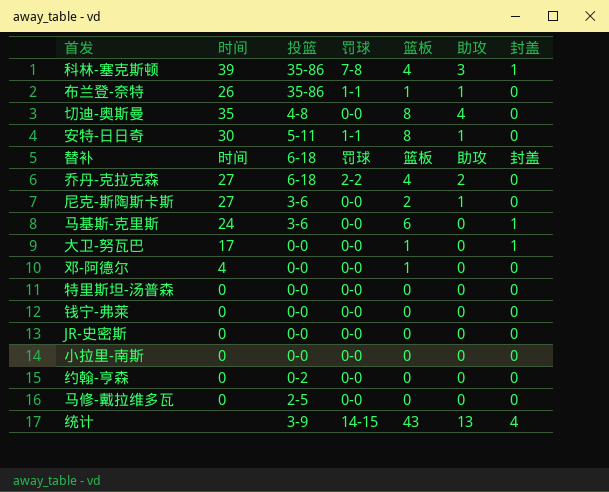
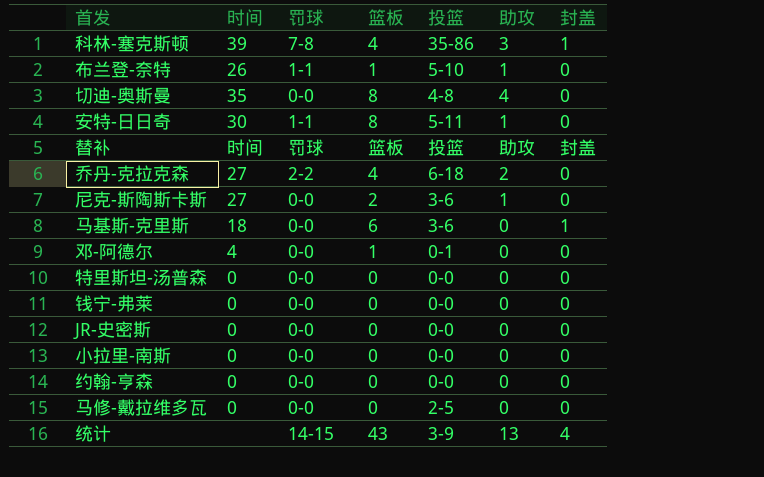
column 投篮 | position: 3 -> 5
row 大卫-努瓦巴: 17 | 0-0 | 0-0 | 1 | 0 | 1 -> none
布兰登-奈特 | 投篮: 35-86 -> 5-10
替补 | 投篮: 6-18 -> 投篮
马基斯-克里斯 | 时间: 24 -> 18
邓-阿德尔 | 投篮: 0-0 -> 0-1
约翰-亨森 | 投篮: 0-2 -> 0-0

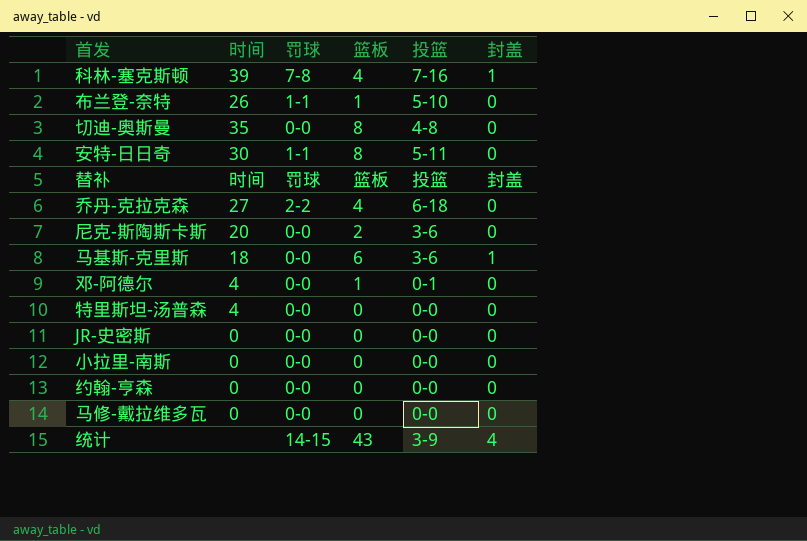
column 助攻 | position: 6 -> none
row 钱宁-弗莱: 0 | 0-0 | 0 | 0-0 | 0 | 0 -> none
科林-塞克斯顿 | 投篮: 35-86 -> 7-16
尼克-斯陶斯卡斯 | 时间: 27 -> 20
特里斯坦-汤普森 | 时间: 0 -> 4
马修-戴拉维多瓦 | 投篮: 2-5 -> 0-0

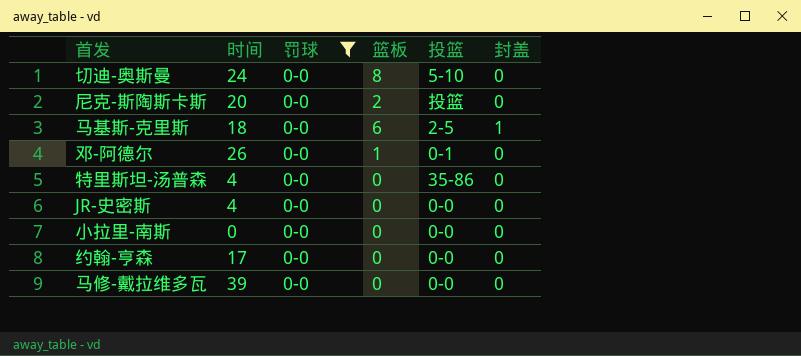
filter: none -> 罚球 = 0-0
切迪-奥斯曼 | 时间: 35 -> 24
切迪-奥斯曼 | 投篮: 4-8 -> 5-10
尼克-斯陶斯卡斯 | 投篮: 3-6 -> 投篮
马基斯-克里斯 | 投篮: 3-6 -> 2-5
邓-阿德尔 | 时间: 4 -> 26
特里斯坦-汤普森 | 投篮: 0-0 -> 35-86
JR-史密斯 | 时间: 0 -> 4
约翰-亨森 | 时间: 0 -> 17
马修-戴拉维多瓦 | 时间: 0 -> 39

